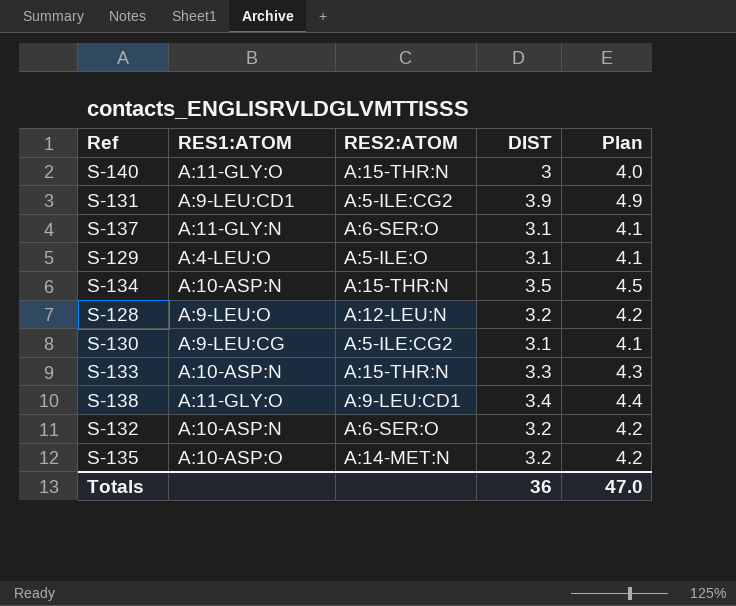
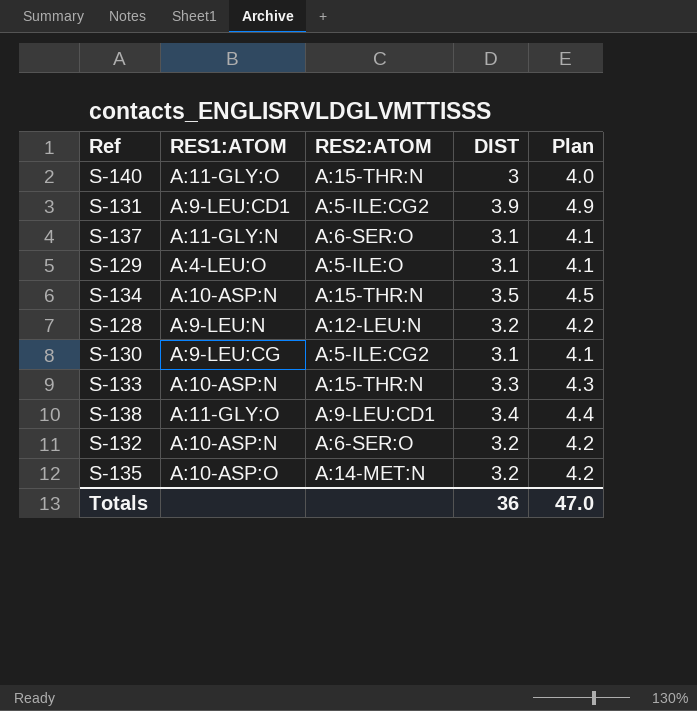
S-128 | RES1:ATOM: A:9-LEU:O -> A:9-LEU:N

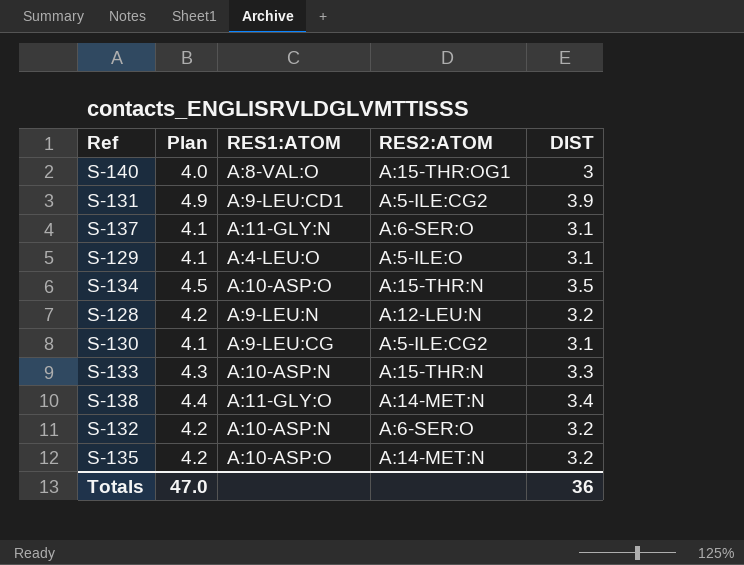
column Plan | position: 5 -> 2
S-140 | RES1:ATOM: A:11-GLY:O -> A:8-VAL:O
S-140 | RES2:ATOM: A:15-THR:N -> A:15-THR:OG1
S-134 | RES1:ATOM: A:10-ASP:N -> A:10-ASP:O
S-138 | RES2:ATOM: A:9-LEU:CD1 -> A:14-MET:N

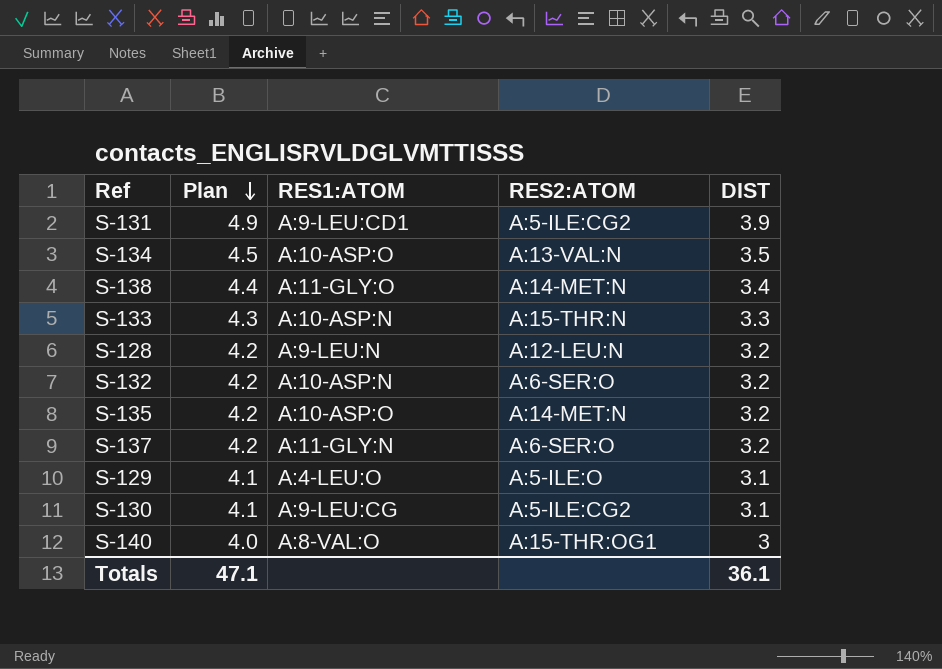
row order: none -> Plan descending
S-134 | RES2:ATOM: A:15-THR:N -> A:13-VAL:N
S-137 | Plan: 4.1 -> 4.2
S-137 | DIST: 3.1 -> 3.2
Totals | Plan: 47.0 -> 47.1
Totals | DIST: 36 -> 36.1

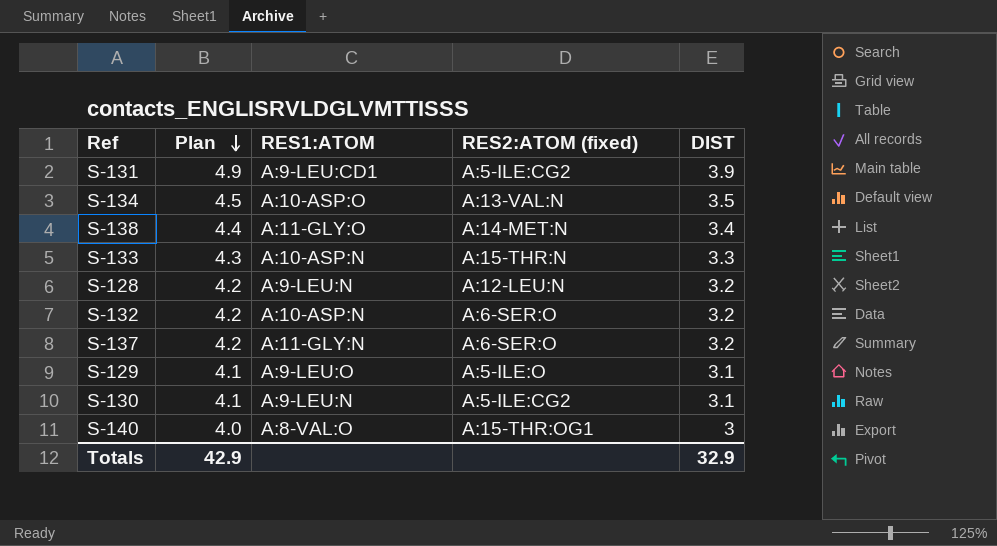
column name: RES2:ATOM -> RES2:ATOM (fixed)
row S-135: 4.2 | A:10-ASP:O | A:14-MET:N | 3.2 -> none
S-129 | RES1:ATOM: A:4-LEU:O -> A:9-LEU:O
S-130 | RES1:ATOM: A:9-LEU:CG -> A:9-LEU:N
Totals | Plan: 47.1 -> 42.9
Totals | DIST: 36.1 -> 32.9

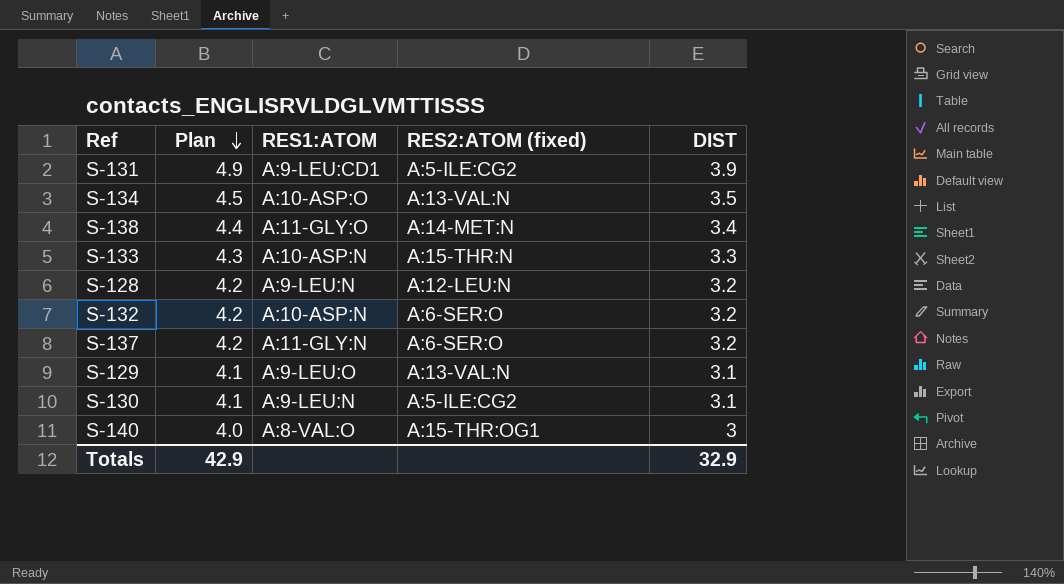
S-129 | RES2:ATOM (fixed): A:5-ILE:O -> A:13-VAL:N

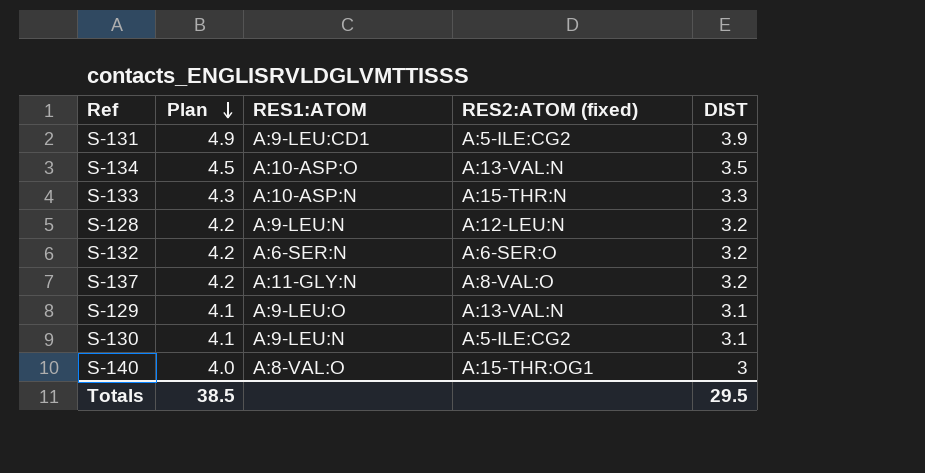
row S-138: 4.4 | A:11-GLY:O | A:14-MET:N | 3.4 -> none
S-132 | RES1:ATOM: A:10-ASP:N -> A:6-SER:N
S-137 | RES2:ATOM (fixed): A:6-SER:O -> A:8-VAL:O
Totals | Plan: 42.9 -> 38.5
Totals | DIST: 32.9 -> 29.5

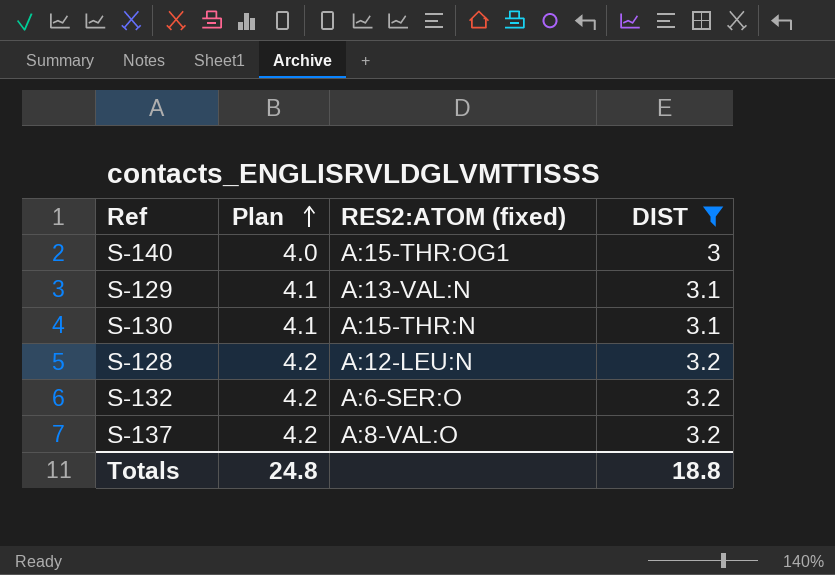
filter: none -> DIST <= 3.2
row order: Plan descending -> Plan ascending
column RES1:ATOM | position: 3 -> none
S-130 | RES2:ATOM (fixed): A:5-ILE:CG2 -> A:15-THR:N
Totals | Plan: 38.5 -> 24.8
Totals | DIST: 29.5 -> 18.8

